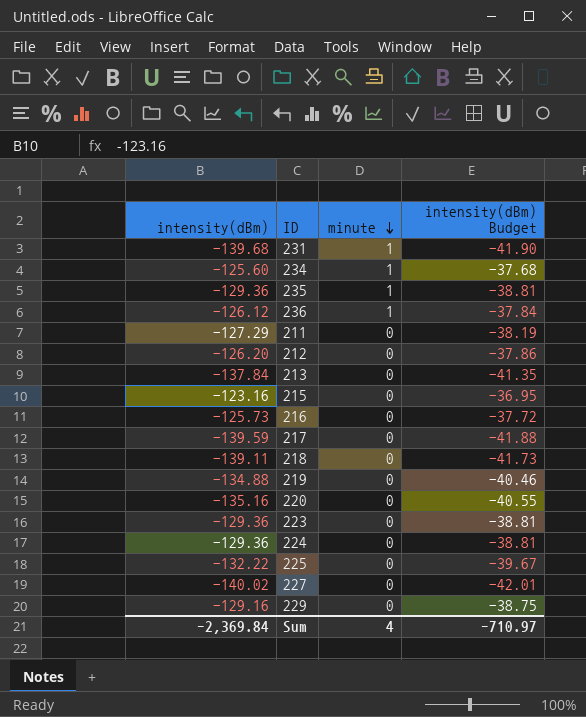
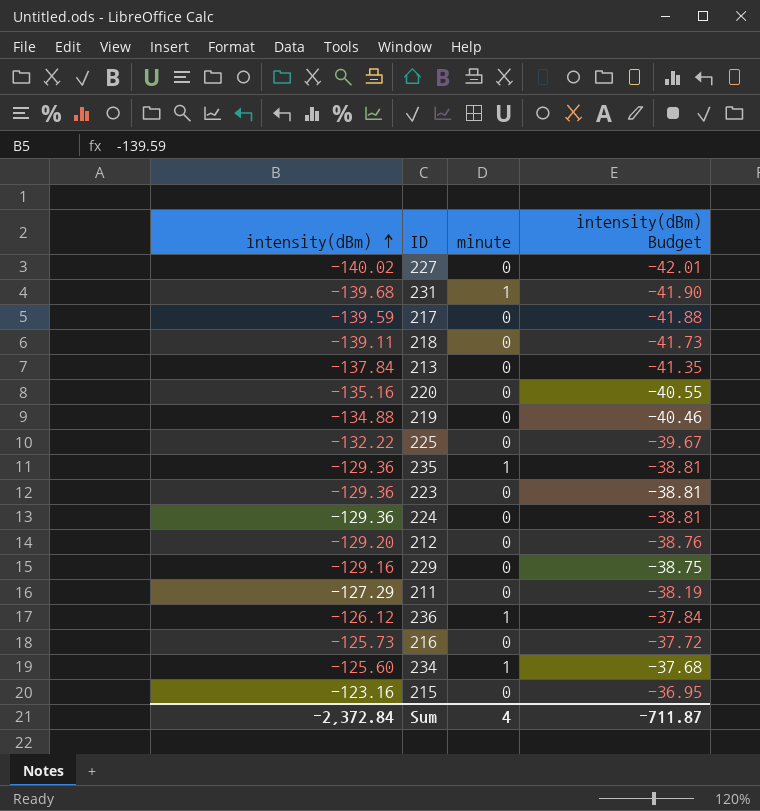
row order: minute descending -> intensity(dBm) ascending
212 | intensity(dBm): -126.20 -> -129.20
212 | intensity(dBm) Budget: -37.86 -> -38.76
Sum | intensity(dBm): -2,369.84 -> -2,372.84
Sum | intensity(dBm) Budget: -710.97 -> -711.87

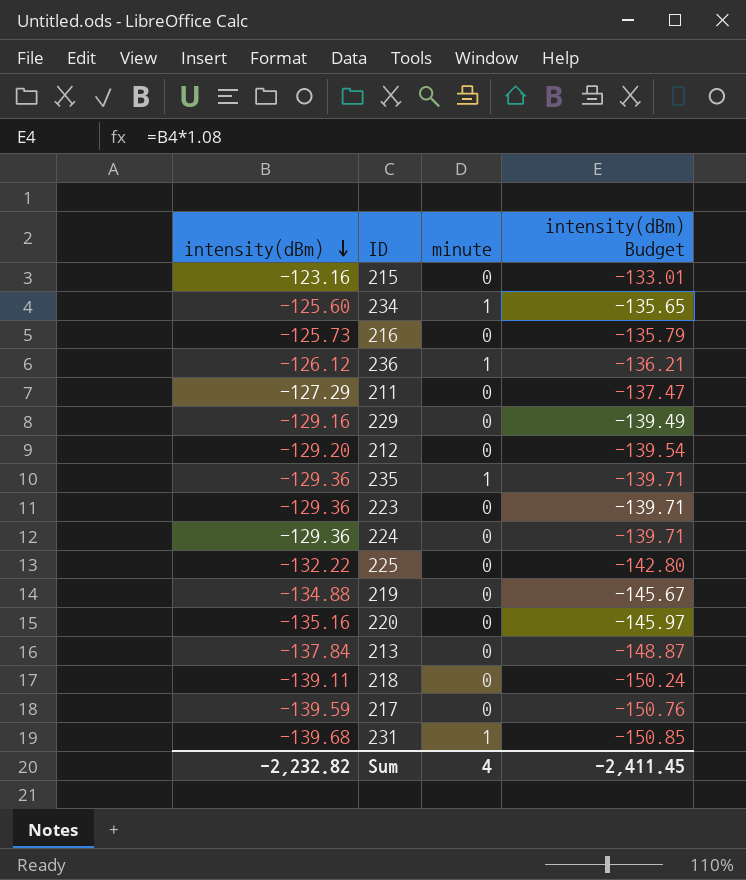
row order: intensity(dBm) ascending -> intensity(dBm) descending
column intensity(dBm) Budget | formula: [intensity(dBm)] * 0.3 -> [intensity(dBm)] * 1.08
row 227: -140.02 | 0 | -42.01 -> none
Sum | intensity(dBm): -2,372.84 -> -2,232.82
Sum | intensity(dBm) Budget: -711.87 -> -2,411.45

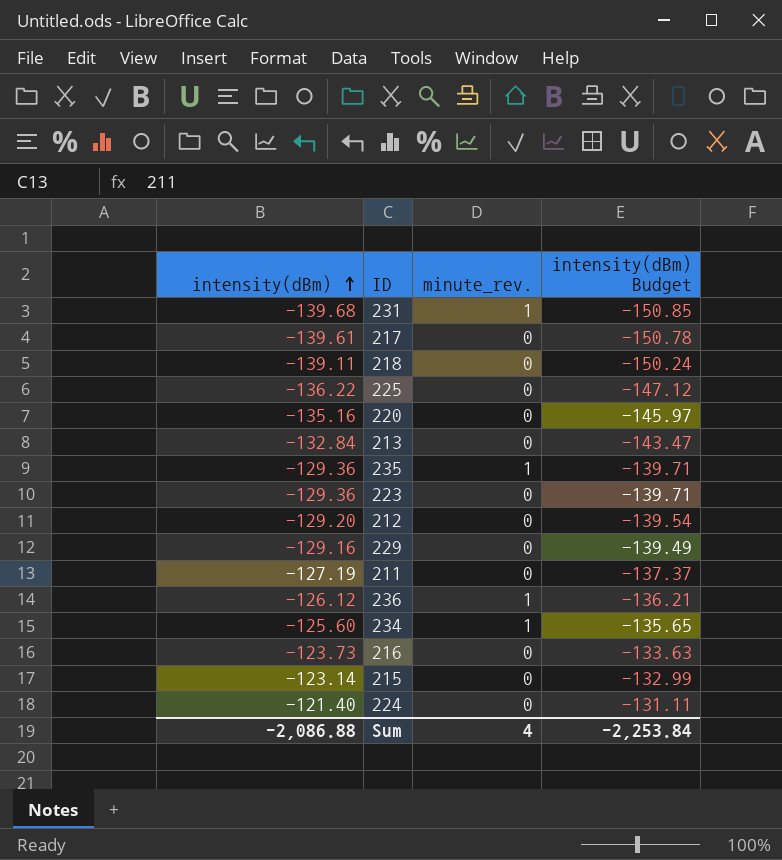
row order: intensity(dBm) descending -> intensity(dBm) ascending
column name: minute -> minute_rev.
row 219: -134.88 | 0 | -145.67 -> none
217 | intensity(dBm): -139.59 -> -139.61
217 | intensity(dBm) Budget: -150.76 -> -150.78
225 | intensity(dBm): -132.22 -> -136.22
225 | intensity(dBm) Budget: -142.80 -> -147.12
213 | intensity(dBm): -137.84 -> -132.84
213 | intensity(dBm) Budget: -148.87 -> -143.47
211 | intensity(dBm): -127.29 -> -127.19
211 | intensity(dBm) Budget: -137.47 -> -137.37
216 | intensity(dBm): -125.73 -> -123.73
216 | intensity(dBm) Budget: -135.79 -> -133.63
215 | intensity(dBm): -123.16 -> -123.14
215 | intensity(dBm) Budget: -133.01 -> -132.99
224 | intensity(dBm): -129.36 -> -121.40
224 | intensity(dBm) Budget: -139.71 -> -131.11
Sum | intensity(dBm): -2,232.82 -> -2,086.88
Sum | intensity(dBm) Budget: -2,411.45 -> -2,253.84

